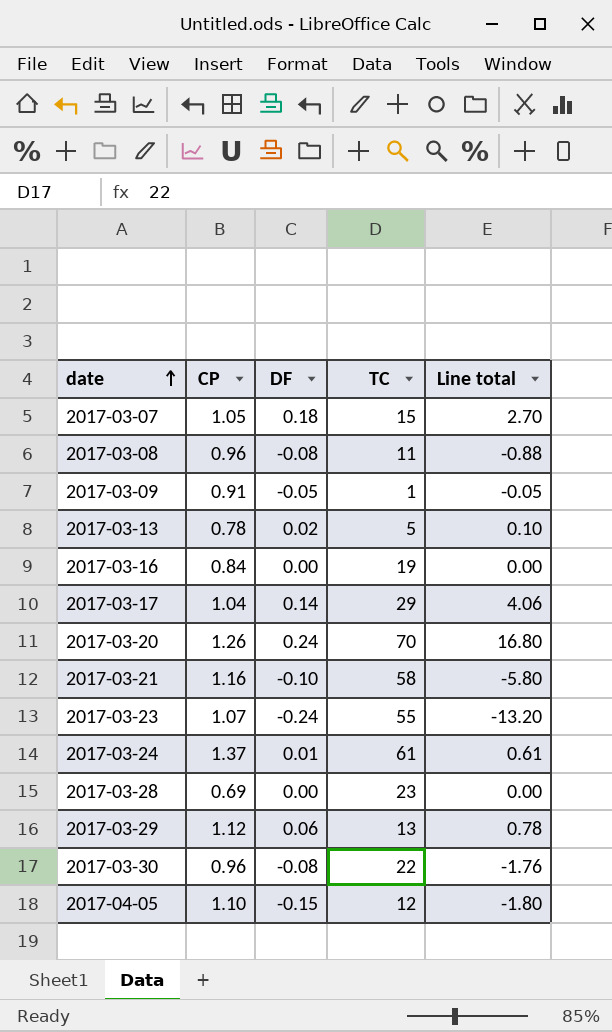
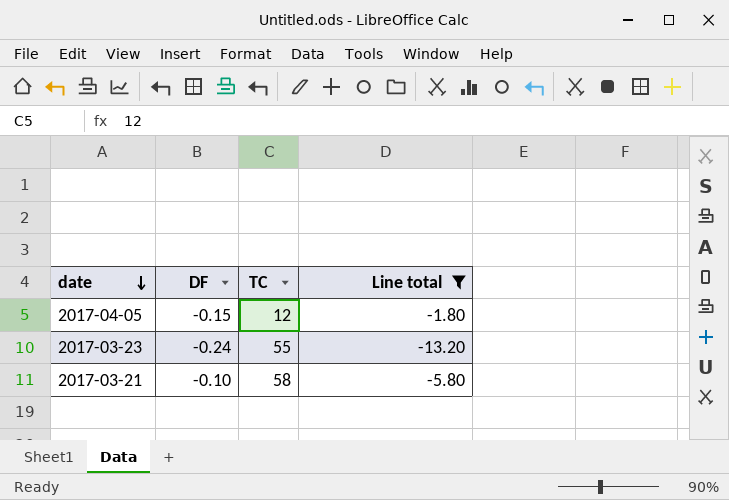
filter: none -> Line total <= -1.80
row order: date ascending -> date descending
column CP | position: 2 -> none

